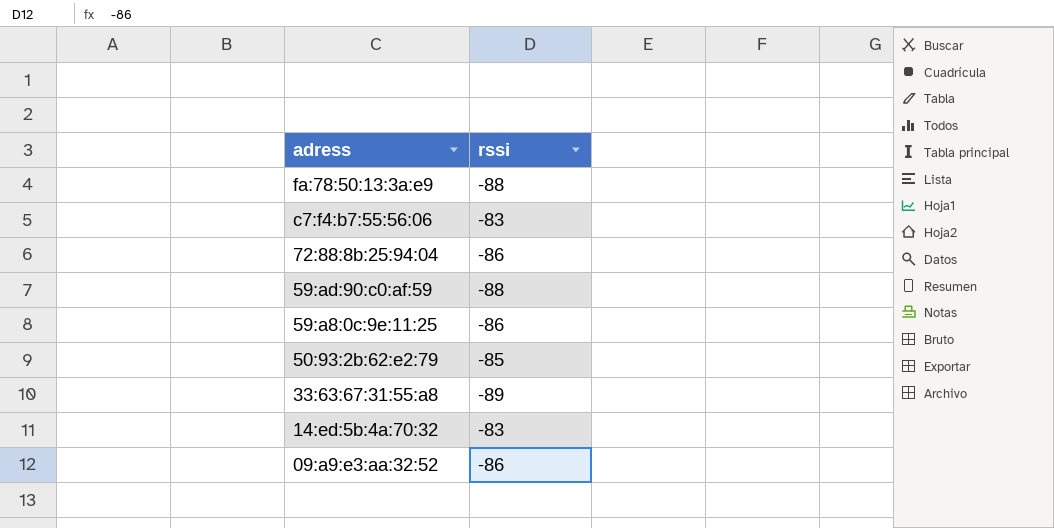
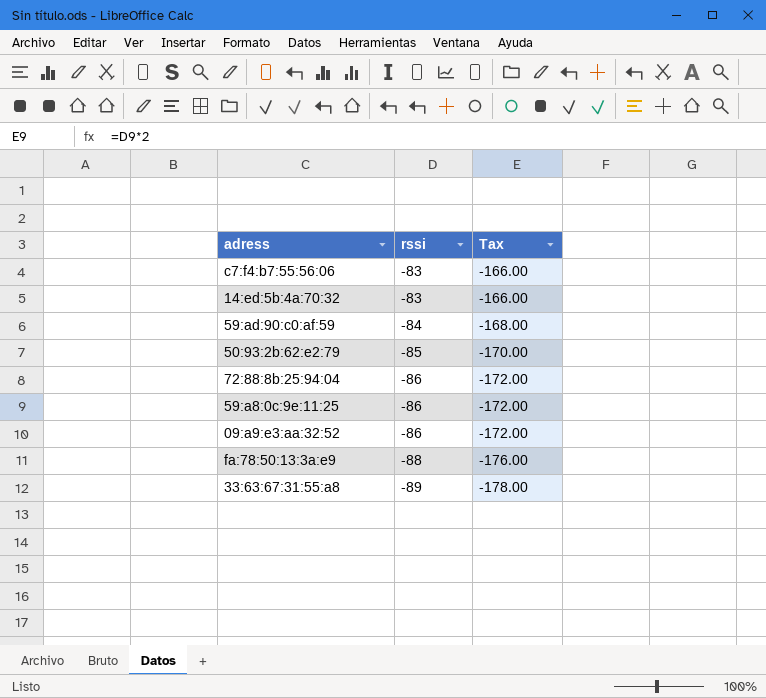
row order: adress descending -> rssi descending
column Tax | formula: none -> [rssi] * 2
59:ad:90:c0:af:59 | rssi: -88 -> -84

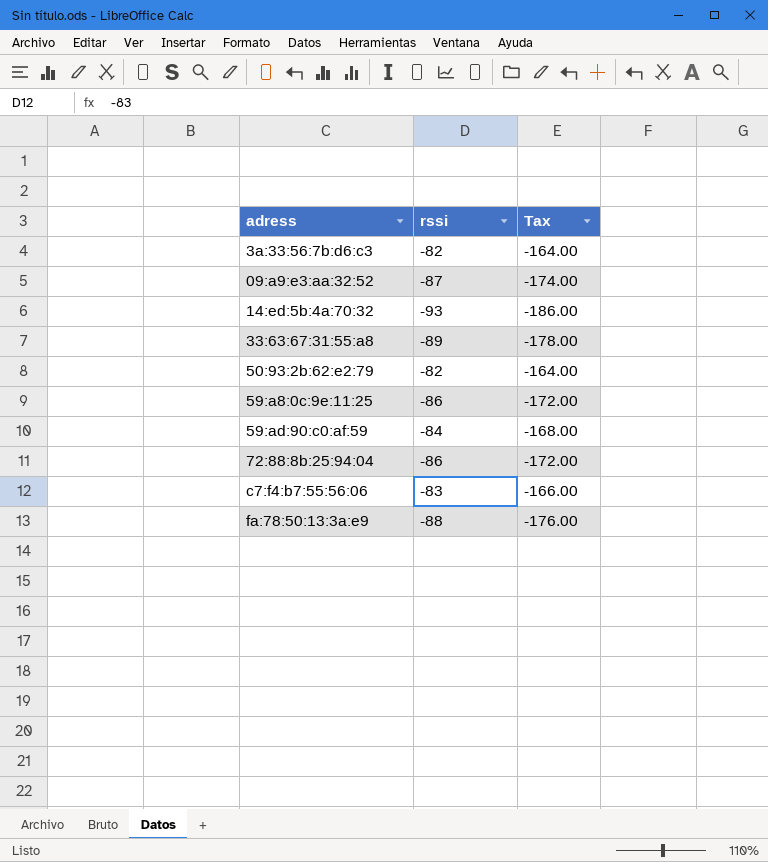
row order: rssi descending -> adress ascending
row 3a:33:56:7b:d6:c3: none -> -82 | -164.00
09:a9:e3:aa:32:52 | rssi: -86 -> -87
09:a9:e3:aa:32:52 | Tax: -172.00 -> -174.00
14:ed:5b:4a:70:32 | rssi: -83 -> -93
14:ed:5b:4a:70:32 | Tax: -166.00 -> -186.00
50:93:2b:62:e2:79 | rssi: -85 -> -82
50:93:2b:62:e2:79 | Tax: -170.00 -> -164.00

